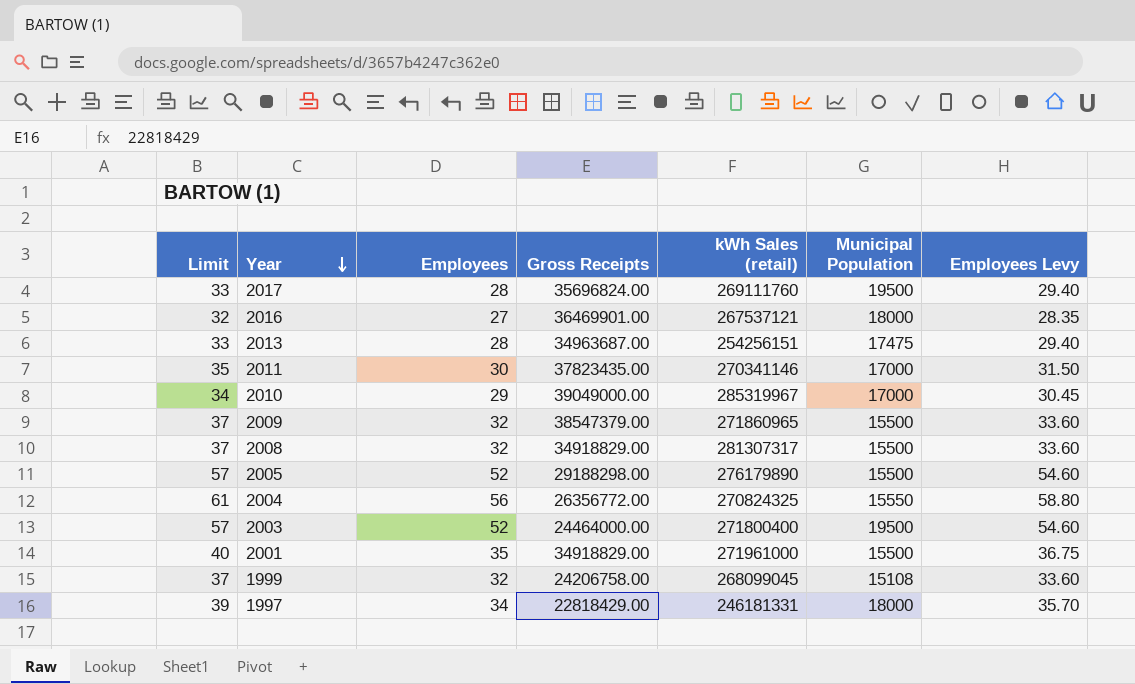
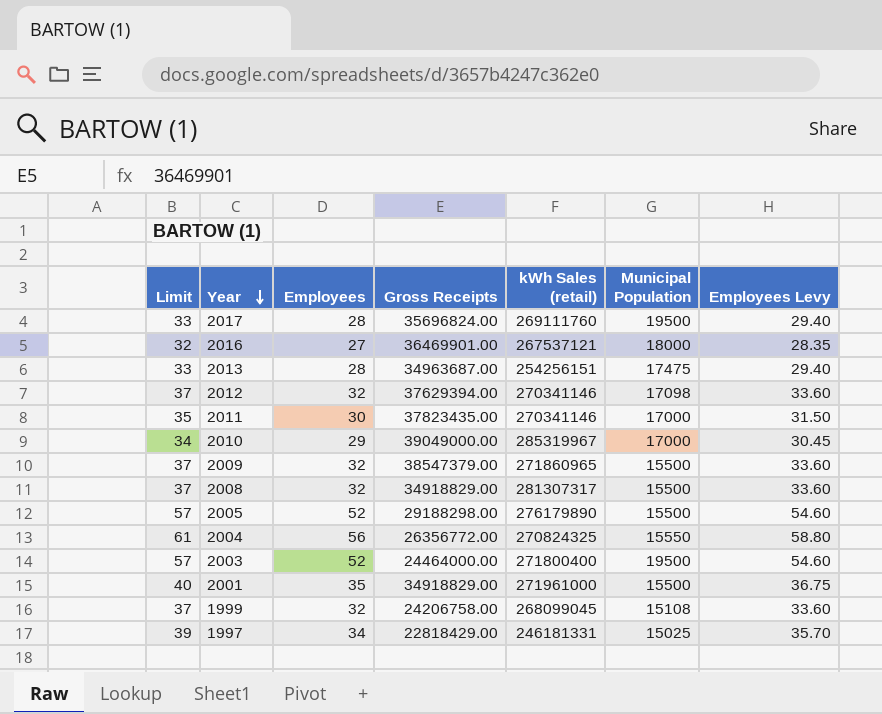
row 2012: none -> 37 | 32 | 37629394.00 | 270341146 | 17098 | 33.60
1997 | Municipal Population: 18000 -> 15025

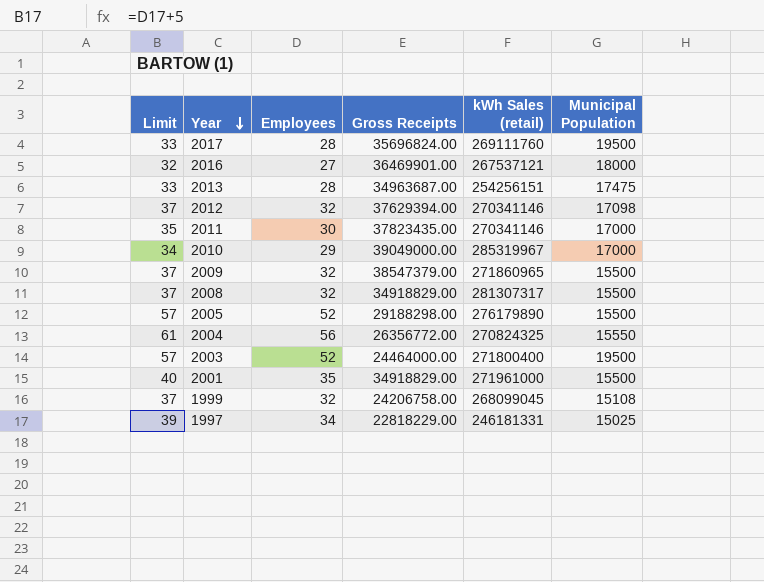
column Employees Levy | formula: [Employees] * 1.05 -> none
1997 | Gross Receipts: 22818429.00 -> 22818229.00

